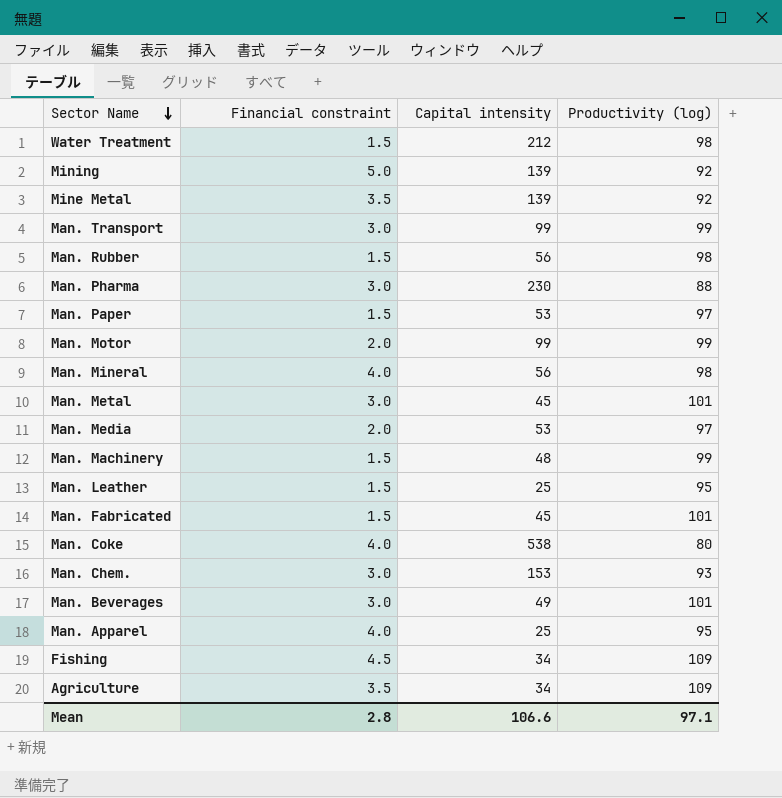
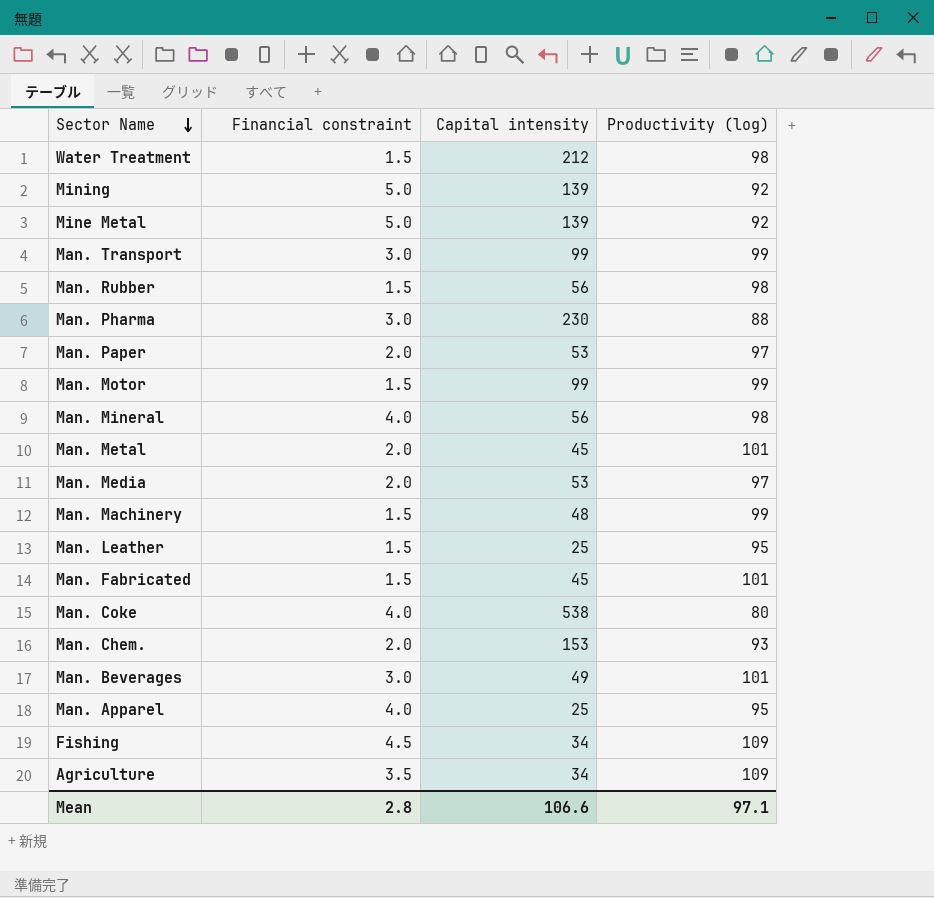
Mine Metal | Financial constraint: 3.5 -> 5.0
Man. Paper | Financial constraint: 1.5 -> 2.0
Man. Motor | Financial constraint: 2.0 -> 1.5
Man. Metal | Financial constraint: 3.0 -> 2.0
Man. Chem. | Financial constraint: 3.0 -> 2.0

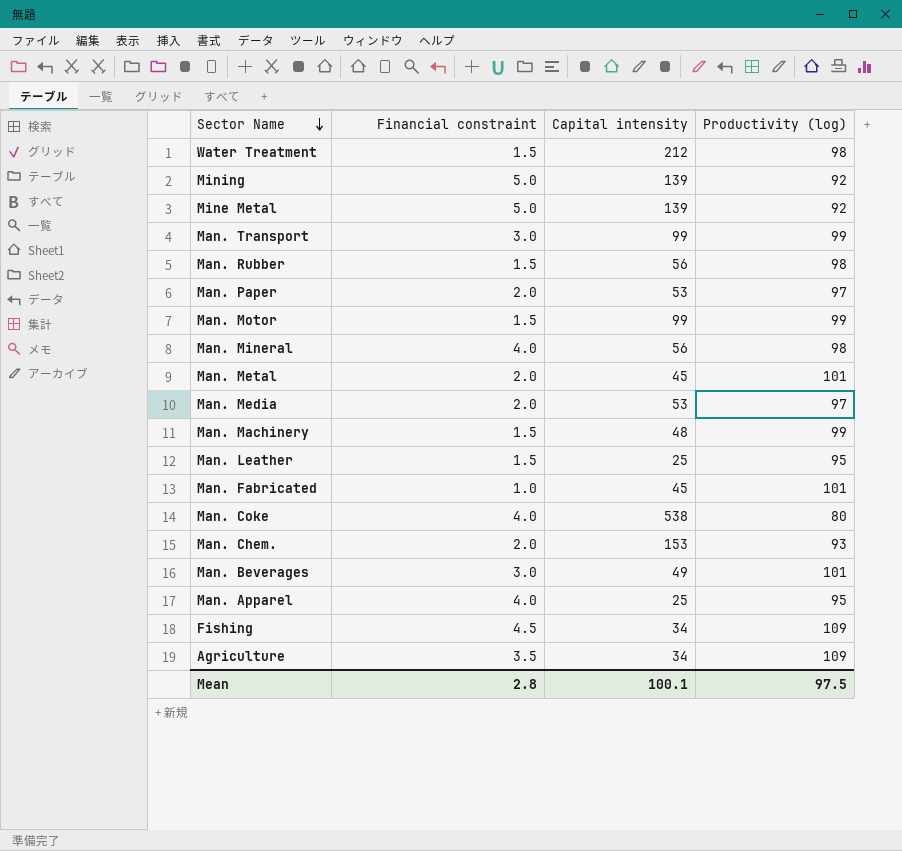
row Man. Pharma: 3.0 | 230 | 88 -> none
Man. Fabricated | Financial constraint: 1.5 -> 1.0
Mean | Capital intensity: 106.6 -> 100.1
Mean | Productivity (log): 97.1 -> 97.5

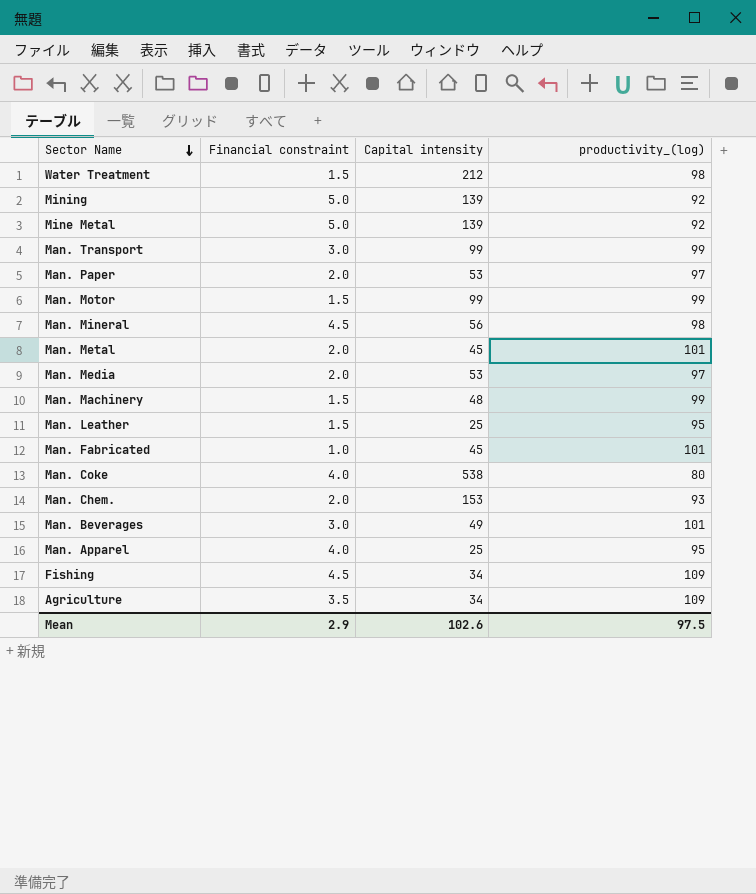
column name: Productivity (log) -> productivity_(log)
row Man. Rubber: 1.5 | 56 | 98 -> none
Man. Mineral | Financial constraint: 4.0 -> 4.5
Mean | Financial constraint: 2.8 -> 2.9
Mean | Capital intensity: 100.1 -> 102.6

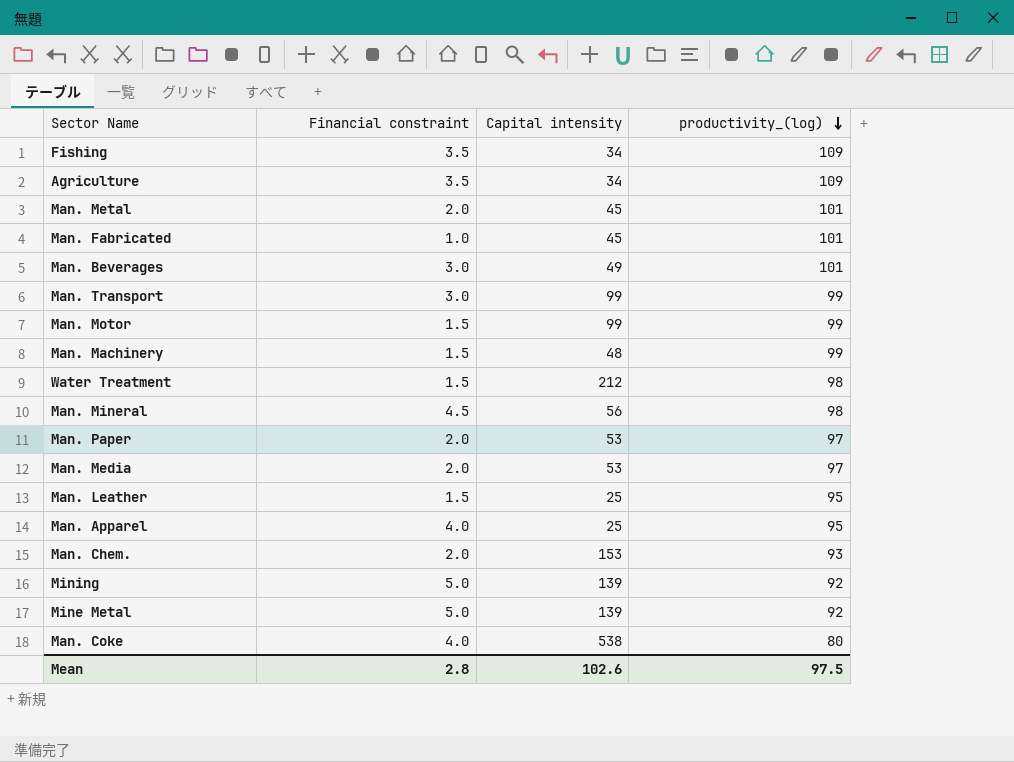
row order: Sector Name descending -> productivity_(log) descending
Fishing | Financial constraint: 4.5 -> 3.5
Mean | Financial constraint: 2.9 -> 2.8

